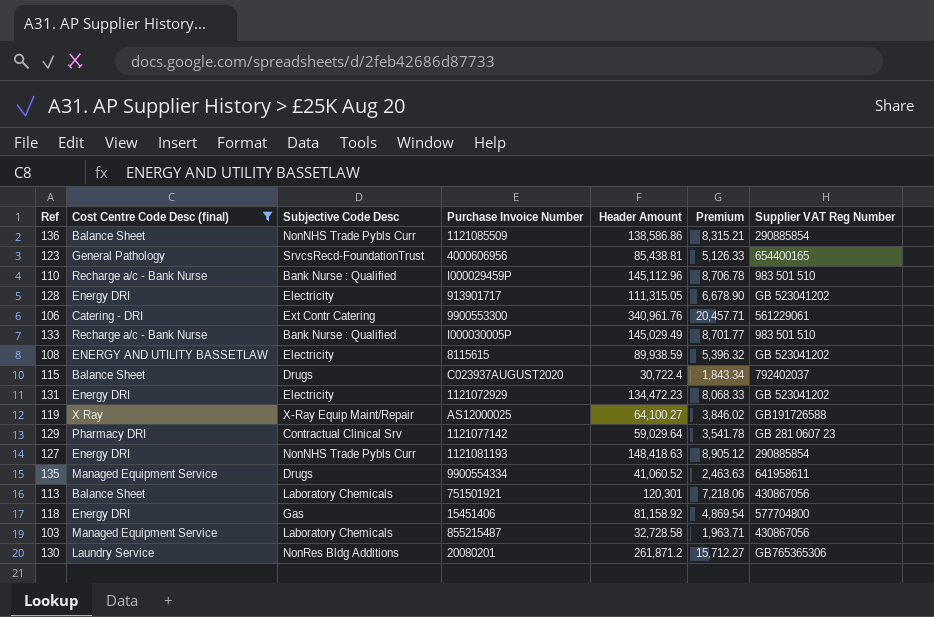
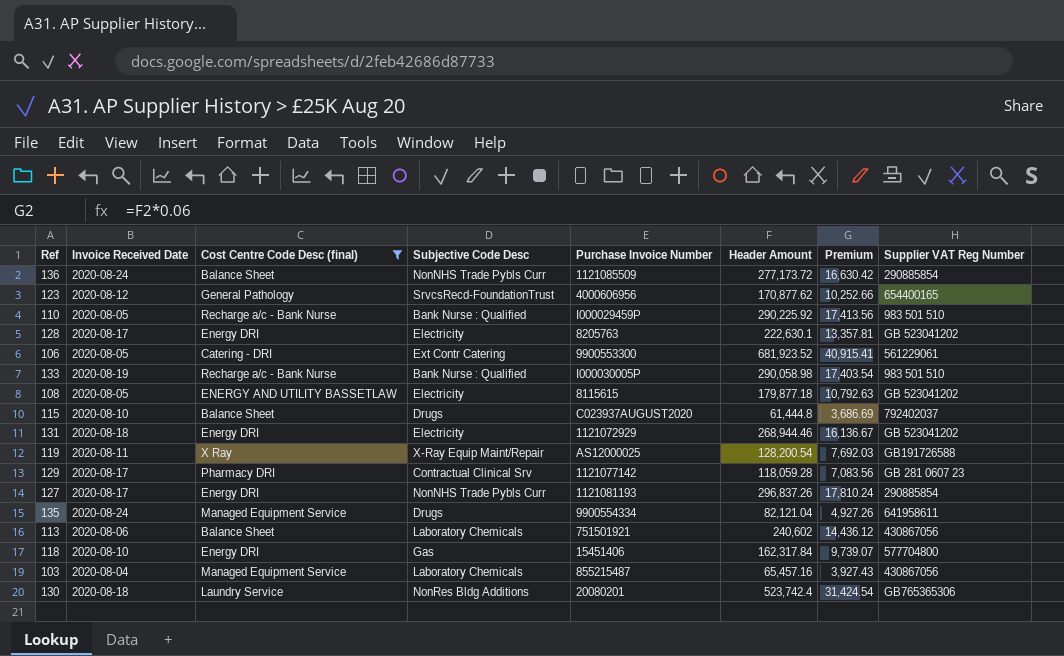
column Invoice Received Date | position: none -> 2
136 | Header Amount: 138,586.86 -> 277,173.72
136 | Premium: 8,315.21 -> 16,630.42
123 | Header Amount: 85,438.81 -> 170,877.62
123 | Premium: 5,126.33 -> 10,252.66
110 | Header Amount: 145,112.96 -> 290,225.92
110 | Premium: 8,706.78 -> 17,413.56
128 | Purchase Invoice Number: 913901717 -> 8205763
128 | Header Amount: 111,315.05 -> 222,630.1
128 | Premium: 6,678.90 -> 13,357.81
106 | Header Amount: 340,961.76 -> 681,923.52
106 | Premium: 20,457.71 -> 40,915.41
133 | Header Amount: 145,029.49 -> 290,058.98
133 | Premium: 8,701.77 -> 17,403.54
108 | Header Amount: 89,938.59 -> 179,877.18
108 | Premium: 5,396.32 -> 10,792.63
115 | Header Amount: 30,722.4 -> 61,444.8
115 | Premium: 1,843.34 -> 3,686.69
131 | Header Amount: 134,472.23 -> 268,944.46
131 | Premium: 8,068.33 -> 16,136.67
119 | Header Amount: 64,100.27 -> 128,200.54
119 | Premium: 3,846.02 -> 7,692.03
129 | Header Amount: 59,029.64 -> 118,059.28
129 | Premium: 3,541.78 -> 7,083.56
127 | Header Amount: 148,418.63 -> 296,837.26
127 | Premium: 8,905.12 -> 17,810.24
135 | Header Amount: 41,060.52 -> 82,121.04
135 | Premium: 2,463.63 -> 4,927.26
113 | Header Amount: 120,301 -> 240,602
113 | Premium: 7,218.06 -> 14,436.12
118 | Header Amount: 81,158.92 -> 162,317.84
118 | Premium: 4,869.54 -> 9,739.07
103 | Header Amount: 32,728.58 -> 65,457.16
103 | Premium: 1,963.71 -> 3,927.43
130 | Header Amount: 261,871.2 -> 523,742.4
130 | Premium: 15,712.27 -> 31,424.54

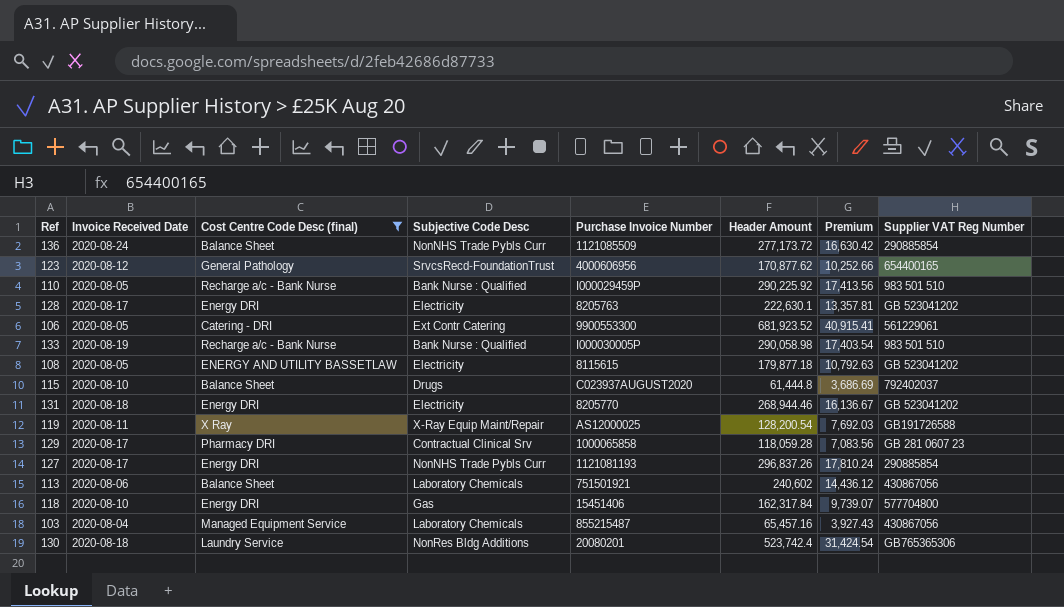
row 135: 2020-08-24 | Managed Equipment Service | Drugs | 9900554334 | 82,121.04 | 4,927.26 | 641958611 -> none
131 | Purchase Invoice Number: 1121072929 -> 8205770
129 | Purchase Invoice Number: 1121077142 -> 1000065858

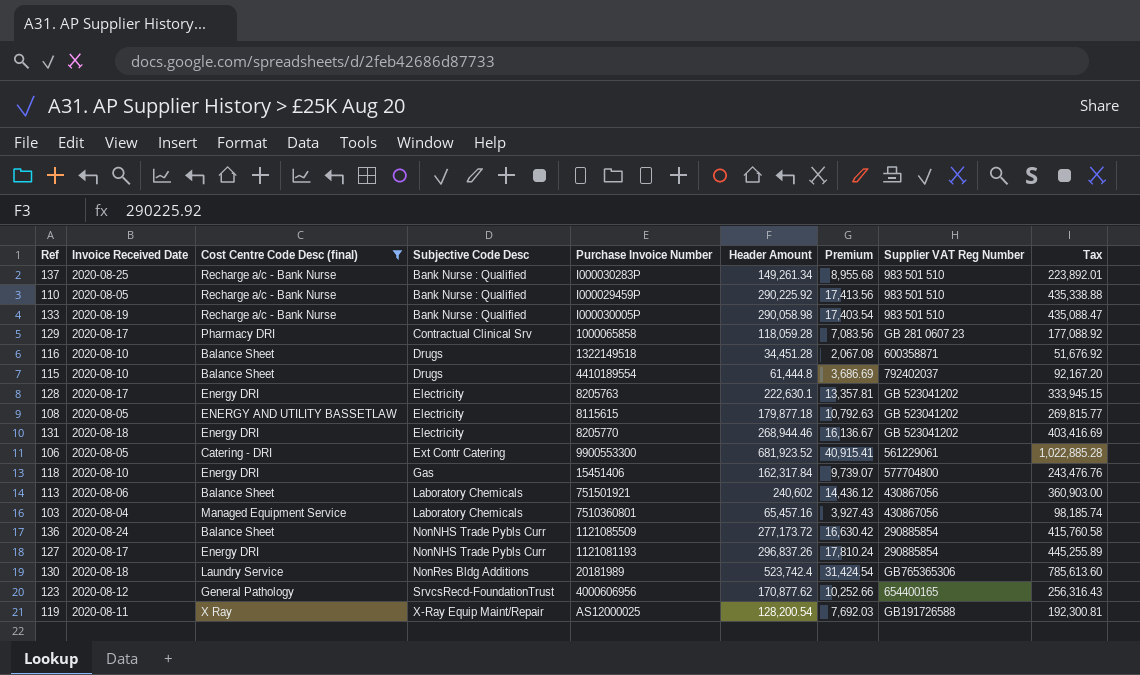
row order: none -> Subjective Code Desc ascending
column Tax | formula: none -> [Header Amount] * 1.5
row 137: none -> 2020-08-25 | Recharge a/c - Bank Nurse | Bank Nurse : Qualified | I000030283P | 149,261.34 | 8,955.68 | 983 501 510 | 223,892.01
row 116: none -> 2020-08-10 | Balance Sheet | Drugs | 1322149518 | 34,451.28 | 2,067.08 | 600358871 | 51,676.92
115 | Purchase Invoice Number: C023937AUGUST2020 -> 4410189554
103 | Purchase Invoice Number: 855215487 -> 7510360801
130 | Purchase Invoice Number: 20080201 -> 20181989

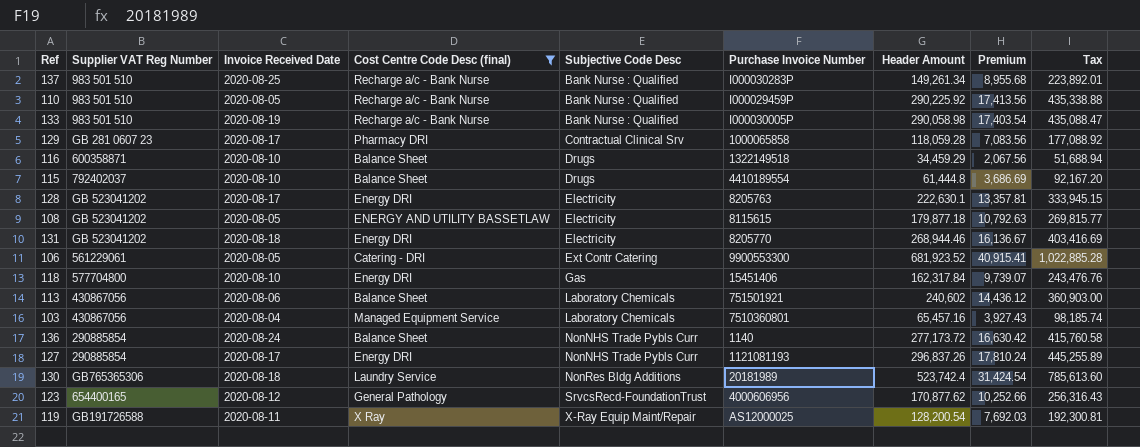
column Supplier VAT Reg Number | position: 8 -> 2
116 | Header Amount: 34,451.28 -> 34,459.29
116 | Premium: 2,067.08 -> 2,067.56
116 | Tax: 51,676.92 -> 51,688.94
136 | Purchase Invoice Number: 1121085509 -> 1140

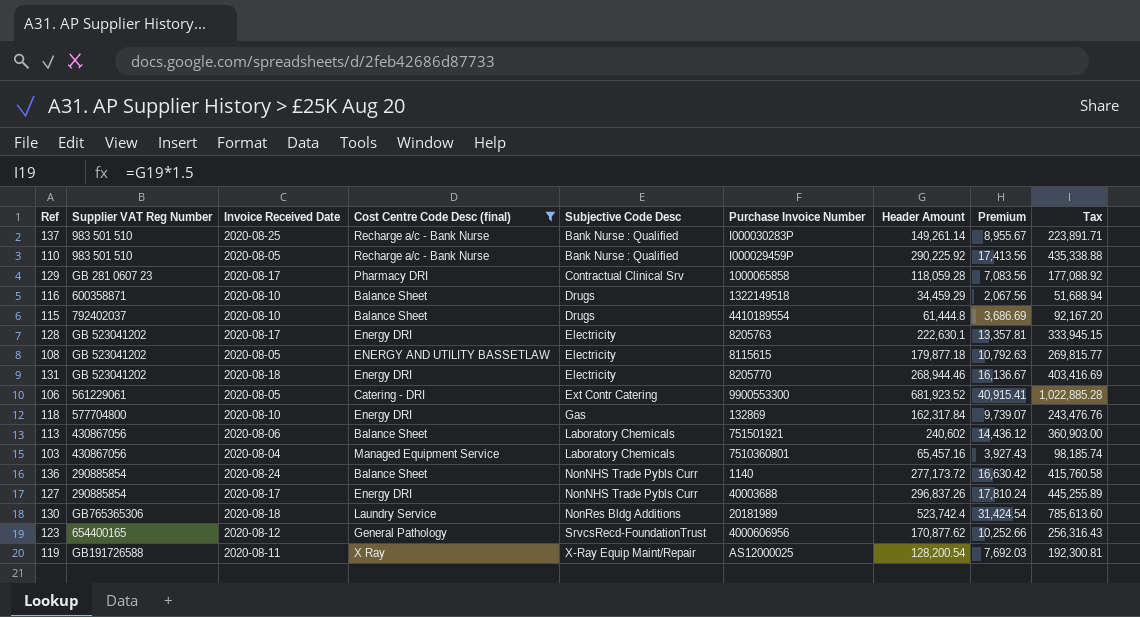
row 133: 983 501 510 | 2020-08-19 | Recharge a/c - Bank Nurse | Bank Nurse : Qualified | I000030005P | 290,058.98 | 17,403.54 | 435,088.47 -> none
137 | Header Amount: 149,261.34 -> 149,261.14
137 | Premium: 8,955.68 -> 8,955.67
137 | Tax: 223,892.01 -> 223,891.71
118 | Purchase Invoice Number: 15451406 -> 132869
127 | Purchase Invoice Number: 1121081193 -> 40003688

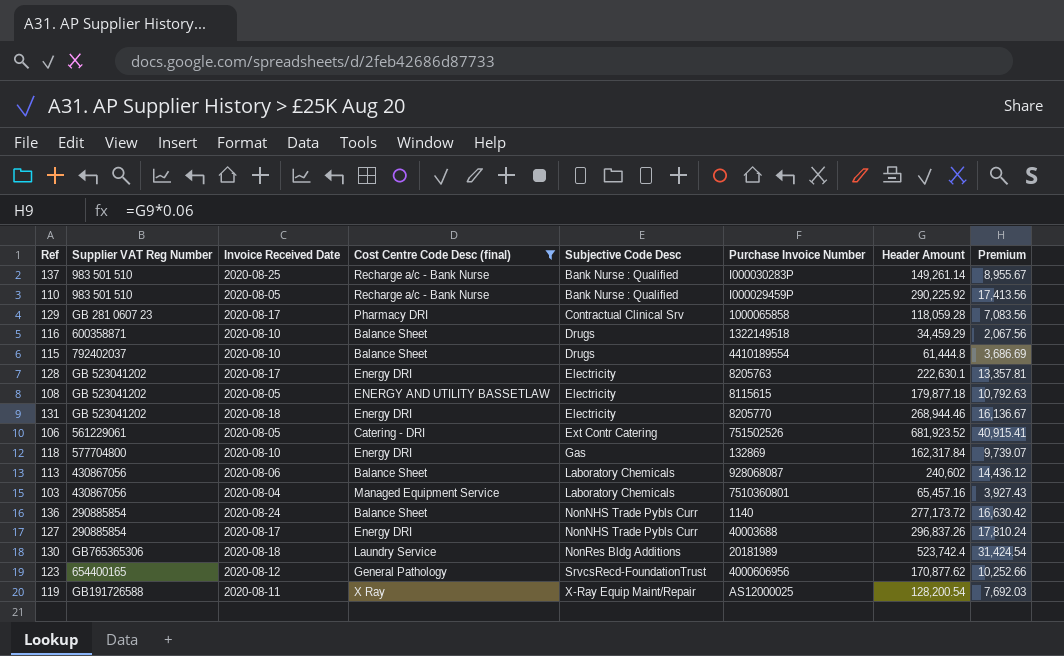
column Tax | formula: [Header Amount] * 1.5 -> none
106 | Purchase Invoice Number: 9900553300 -> 751502526
113 | Purchase Invoice Number: 751501921 -> 928068087

